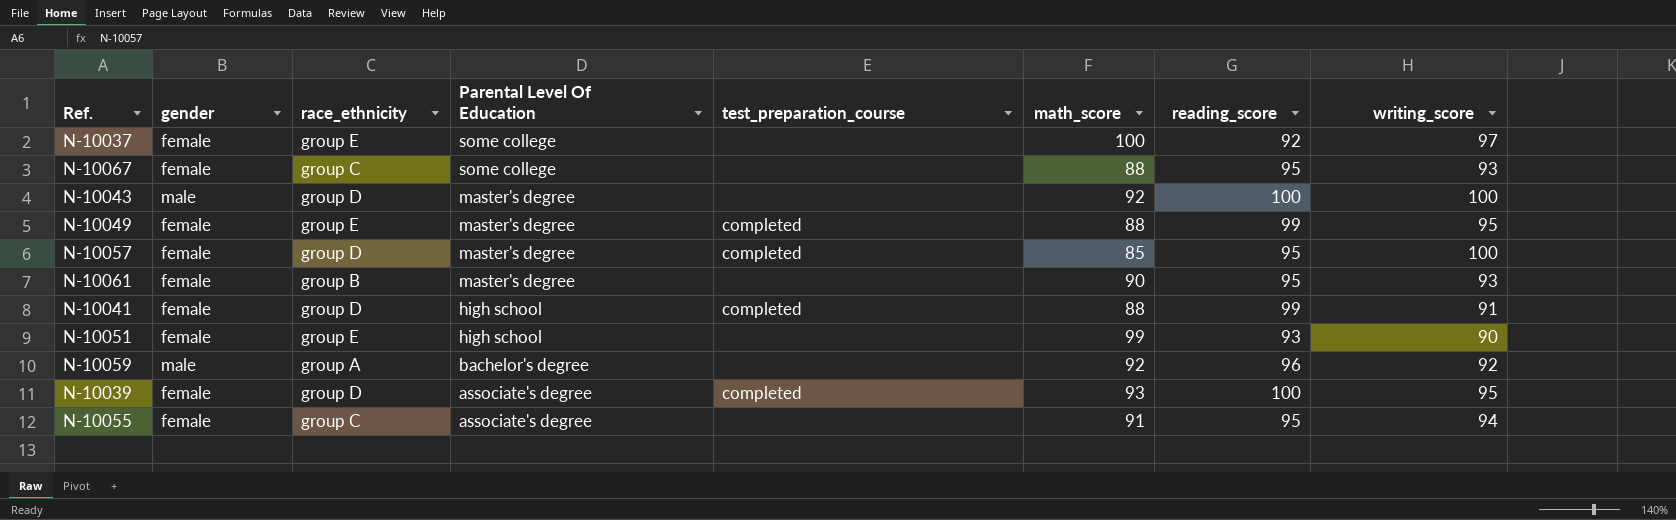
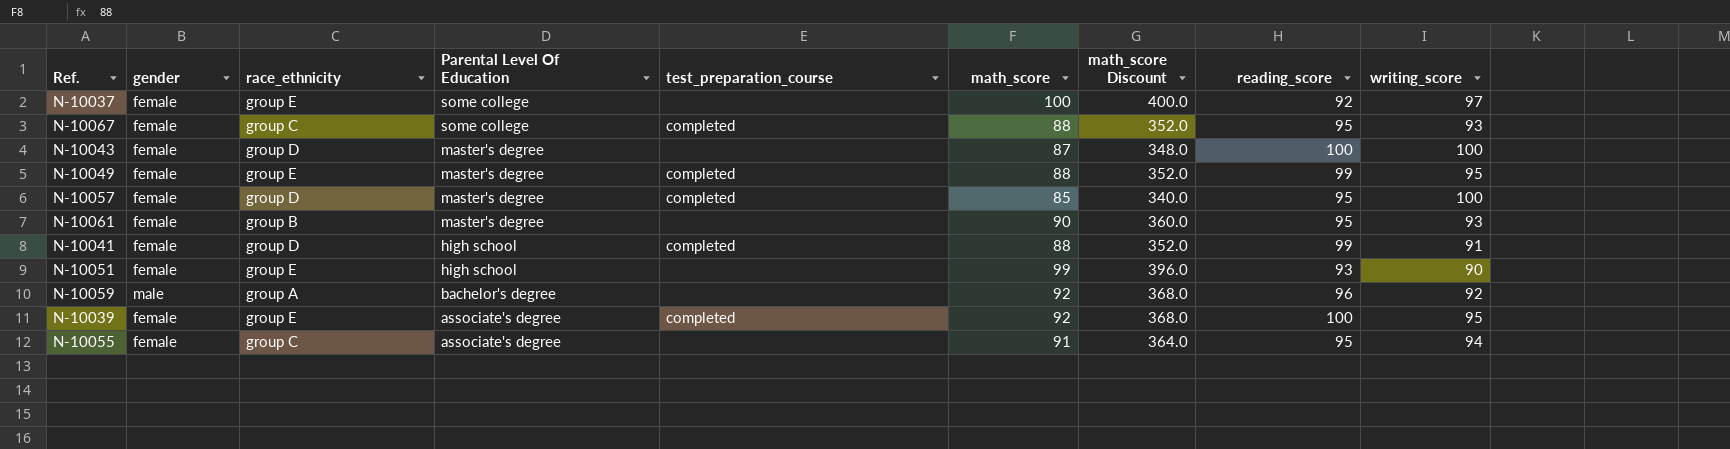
column math_score Discount | formula: none -> [math_score] * 4
N-10067 | test_preparation_course: none -> completed
N-10043 | gender: male -> female
N-10043 | math_score: 92 -> 87
N-10039 | race_ethnicity: group D -> group E
N-10039 | math_score: 93 -> 92

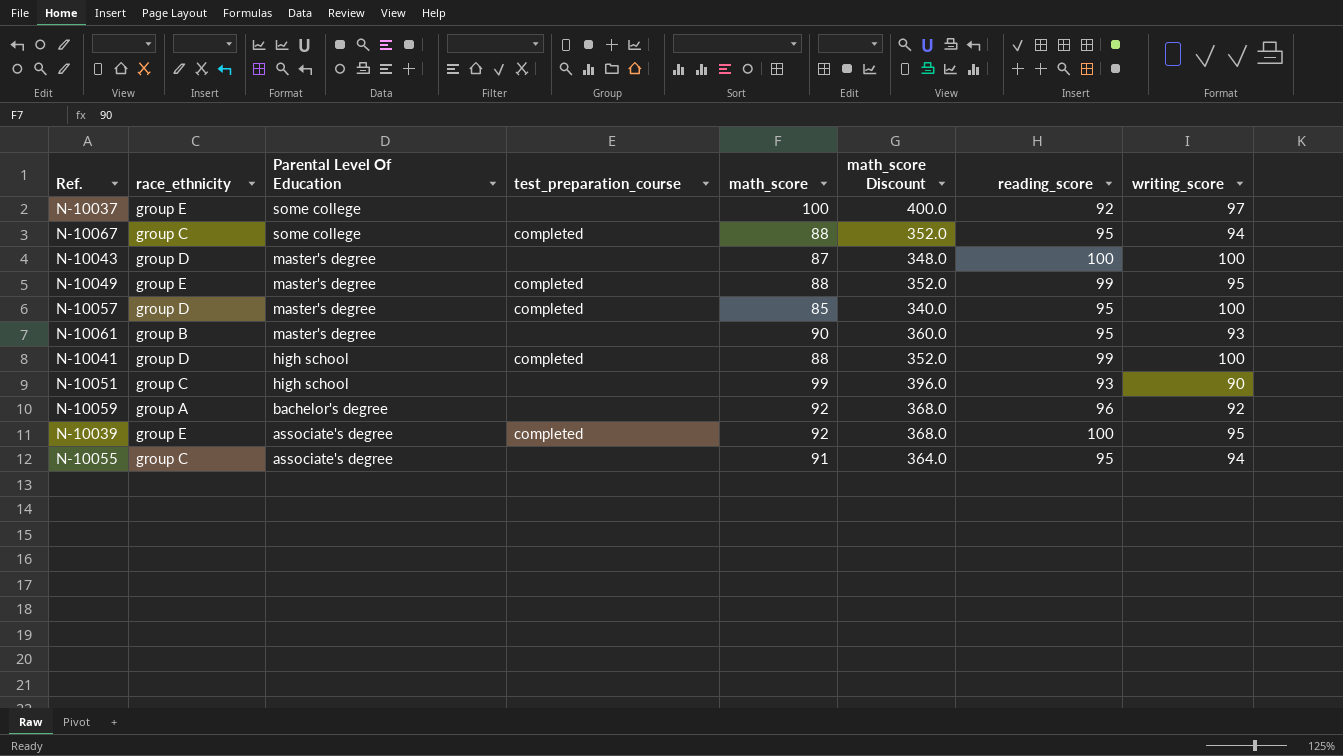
column gender | position: 2 -> none
N-10067 | writing_score: 93 -> 94
N-10041 | writing_score: 91 -> 100
N-10051 | race_ethnicity: group E -> group C

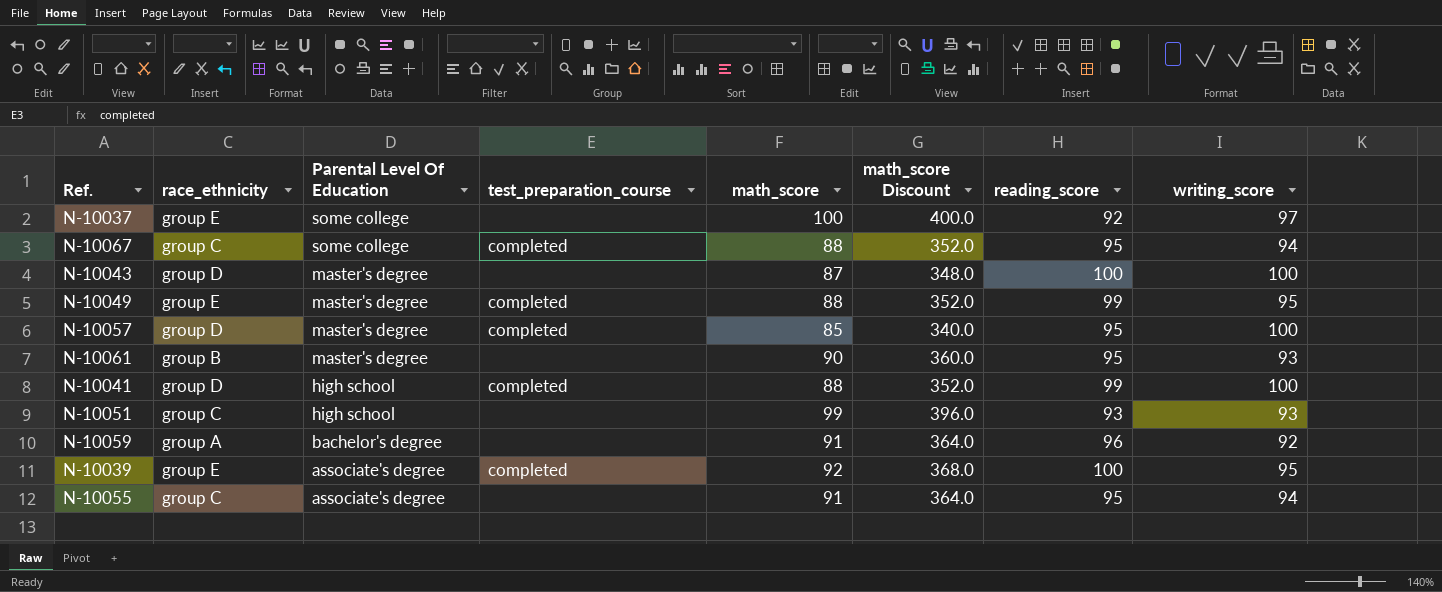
N-10051 | writing_score: 90 -> 93
N-10059 | math_score: 92 -> 91
N-10059 | math_score Discount: 368.0 -> 364.0

